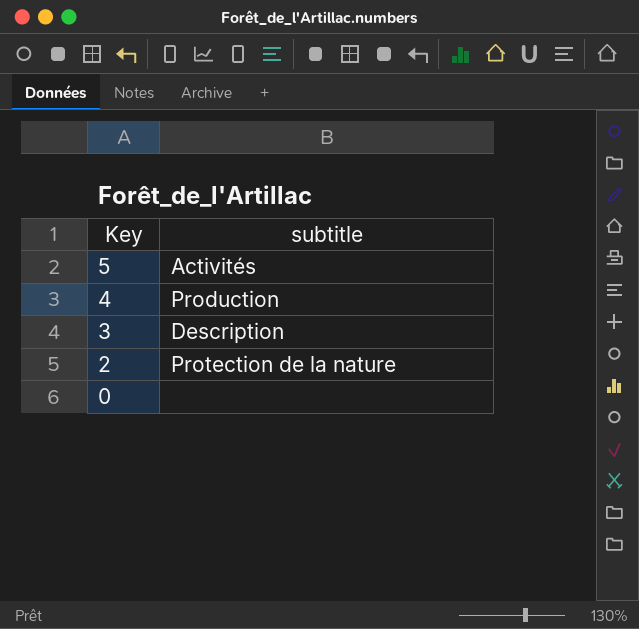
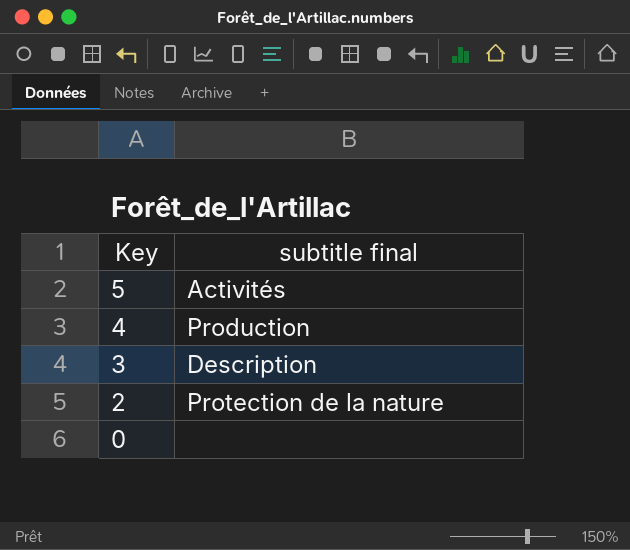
column name: subtitle -> subtitle final

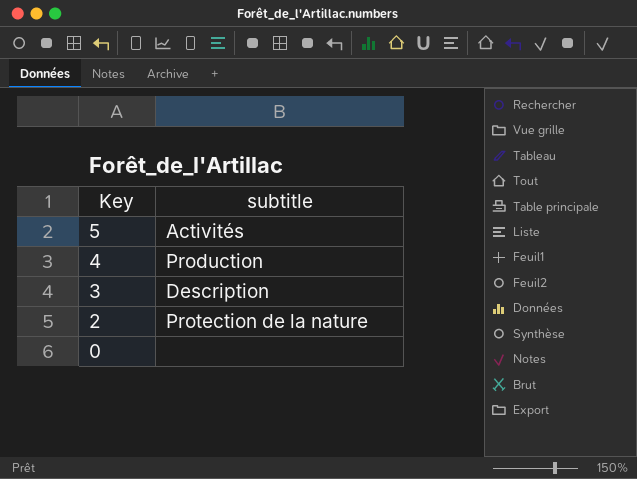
column name: subtitle final -> subtitle

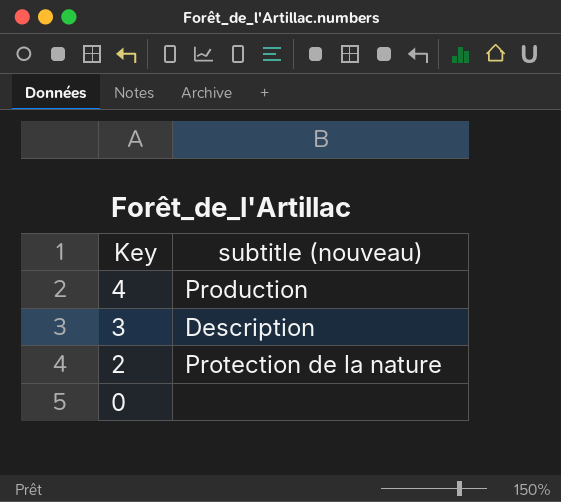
column name: subtitle -> subtitle (nouveau)
row 5: Activités -> none

